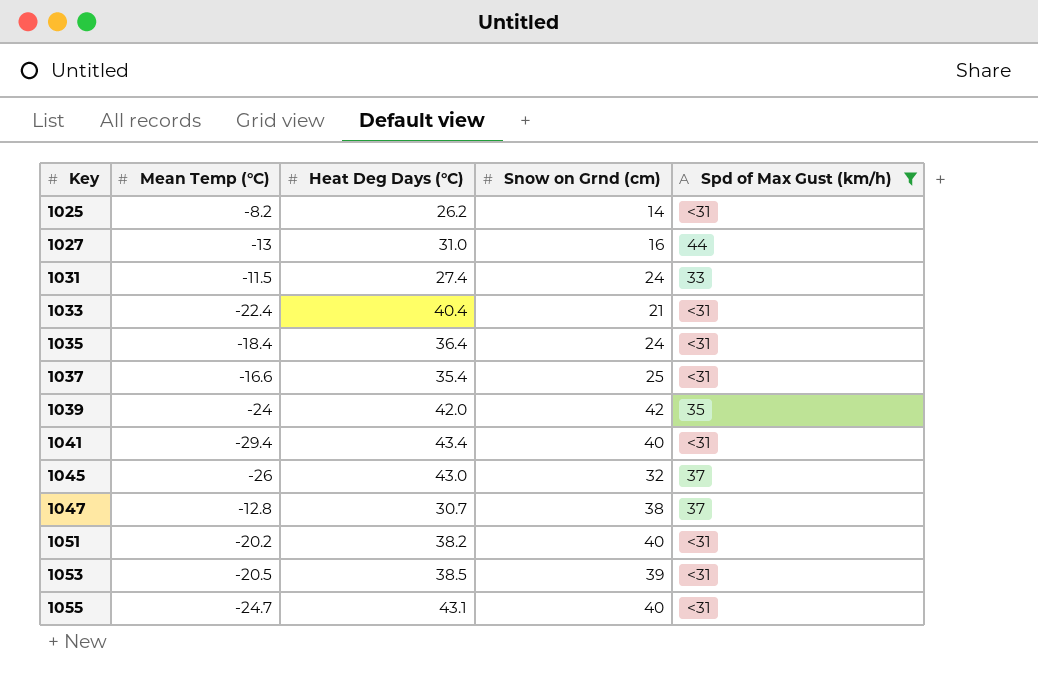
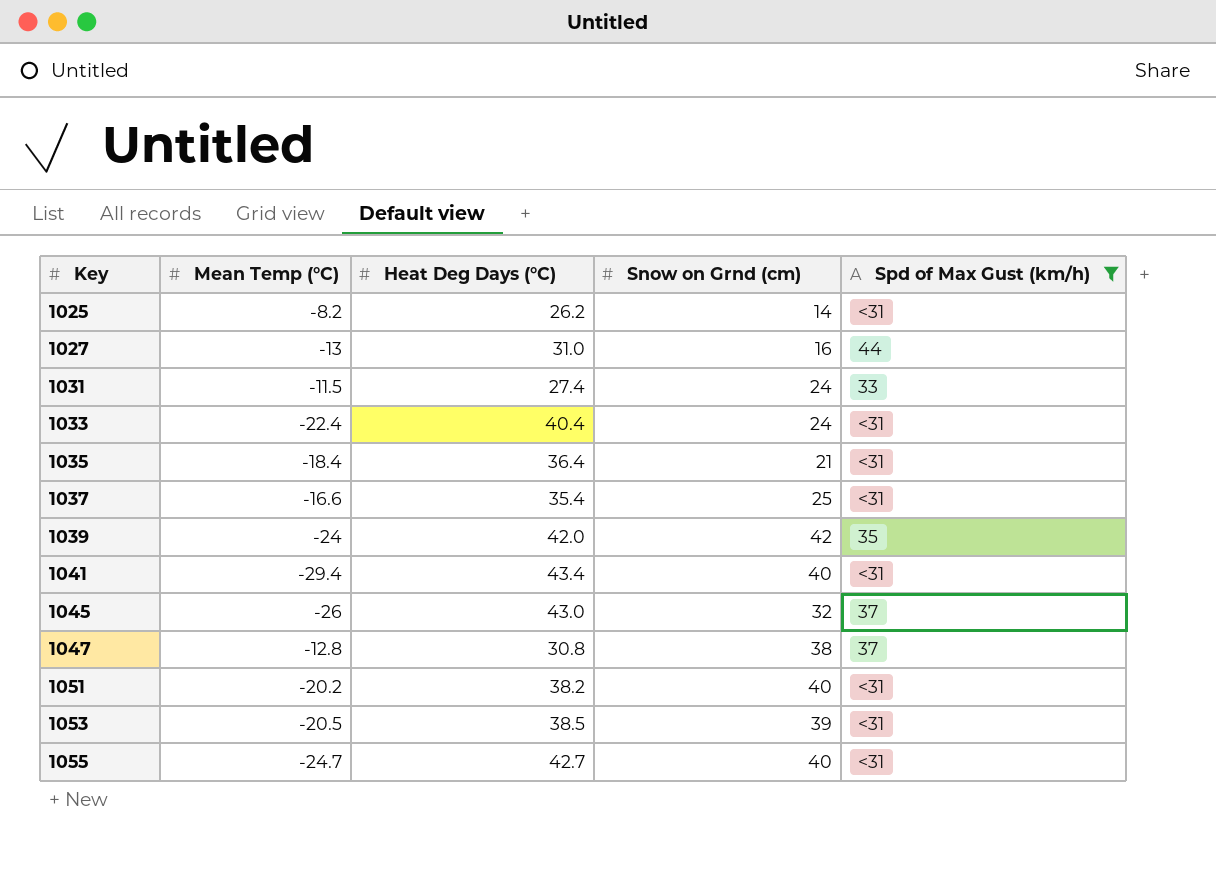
1033 | Snow on Grnd (cm): 21 -> 24
1035 | Snow on Grnd (cm): 24 -> 21
1047 | Heat Deg Days (°C): 30.7 -> 30.8
1055 | Heat Deg Days (°C): 43.1 -> 42.7

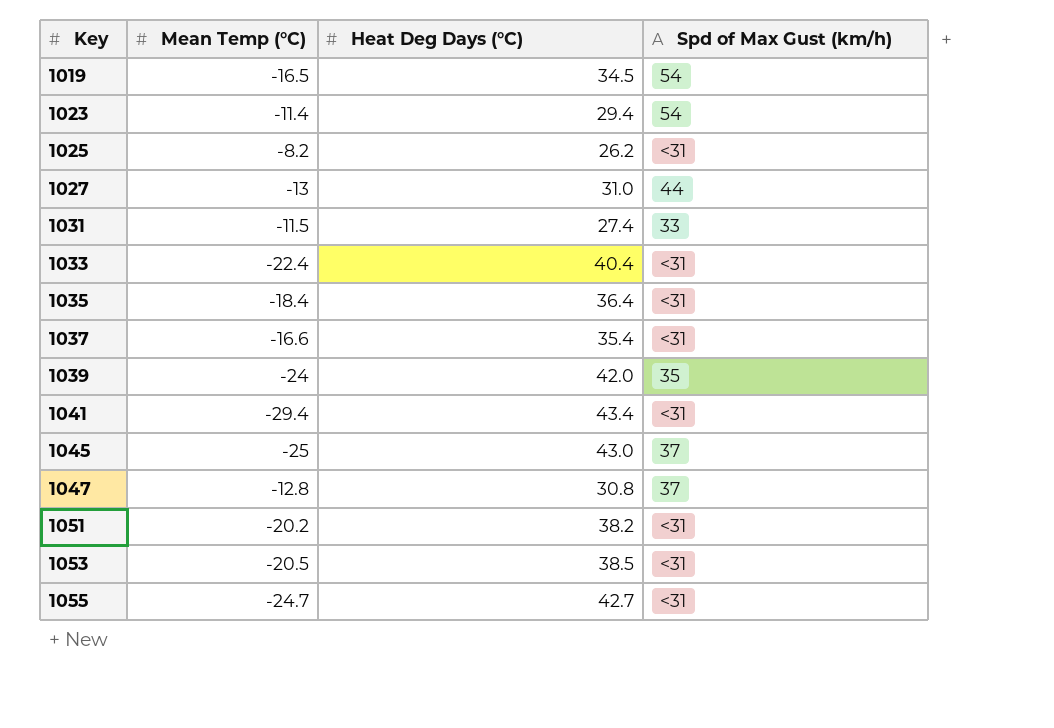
filter: Spd of Max Gust (km/h) != 54 -> none
column Snow on Grnd (cm) | position: 4 -> none
1045 | Mean Temp (°C): -26 -> -25

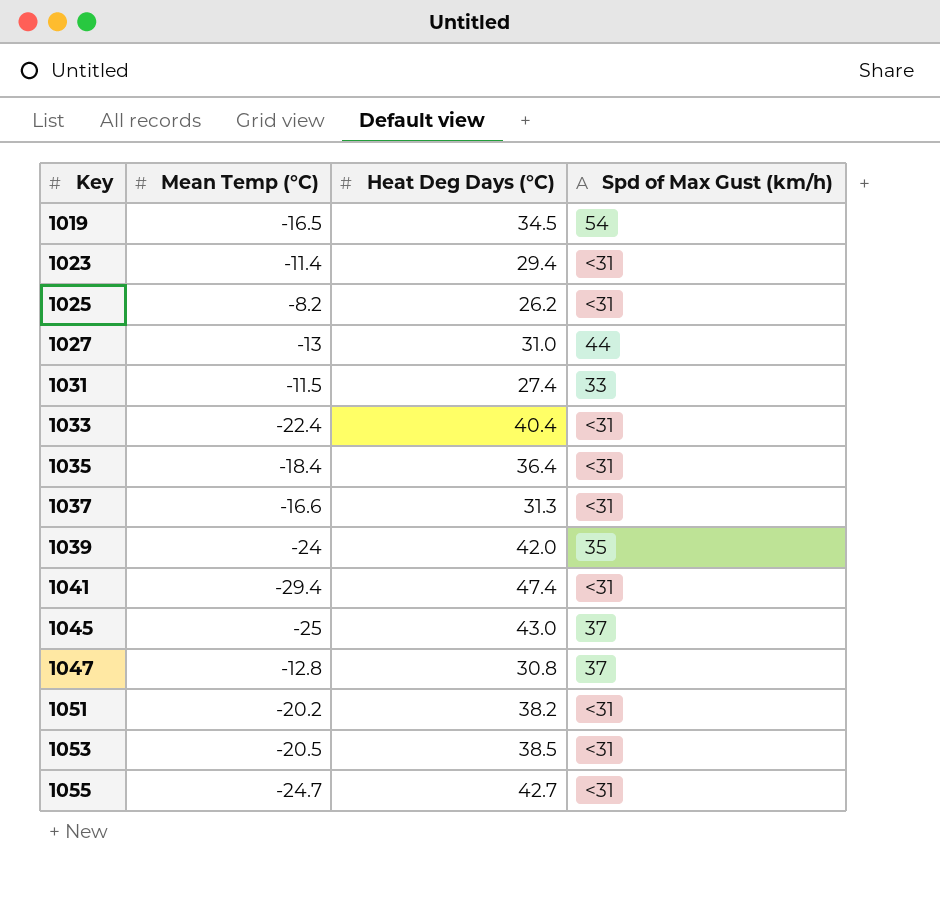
1023 | Spd of Max Gust (km/h): 54 -> <31
1037 | Heat Deg Days (°C): 35.4 -> 31.3
1041 | Heat Deg Days (°C): 43.4 -> 47.4

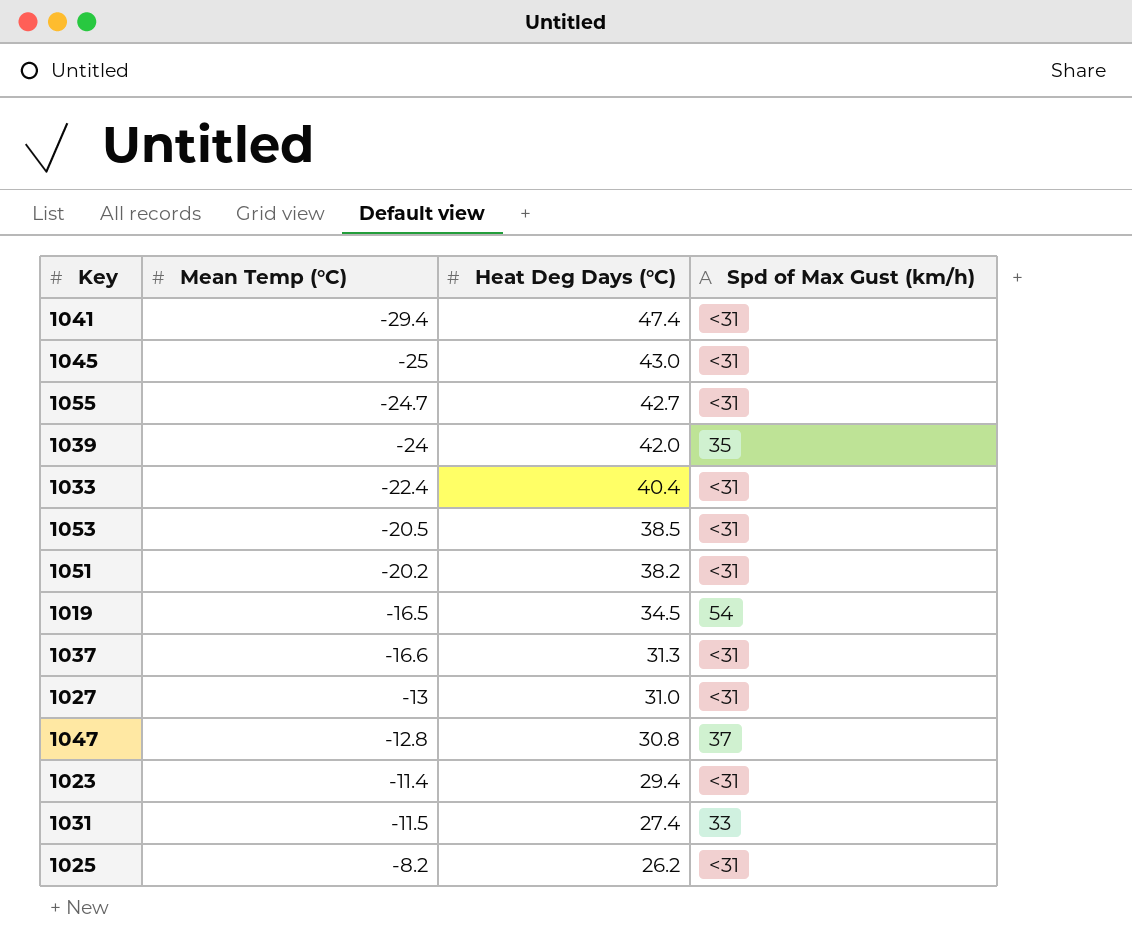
row order: Key ascending -> Heat Deg Days (°C) descending
row 1035: -18.4 | 36.4 | <31 -> none
1045 | Spd of Max Gust (km/h): 37 -> <31
1027 | Spd of Max Gust (km/h): 44 -> <31

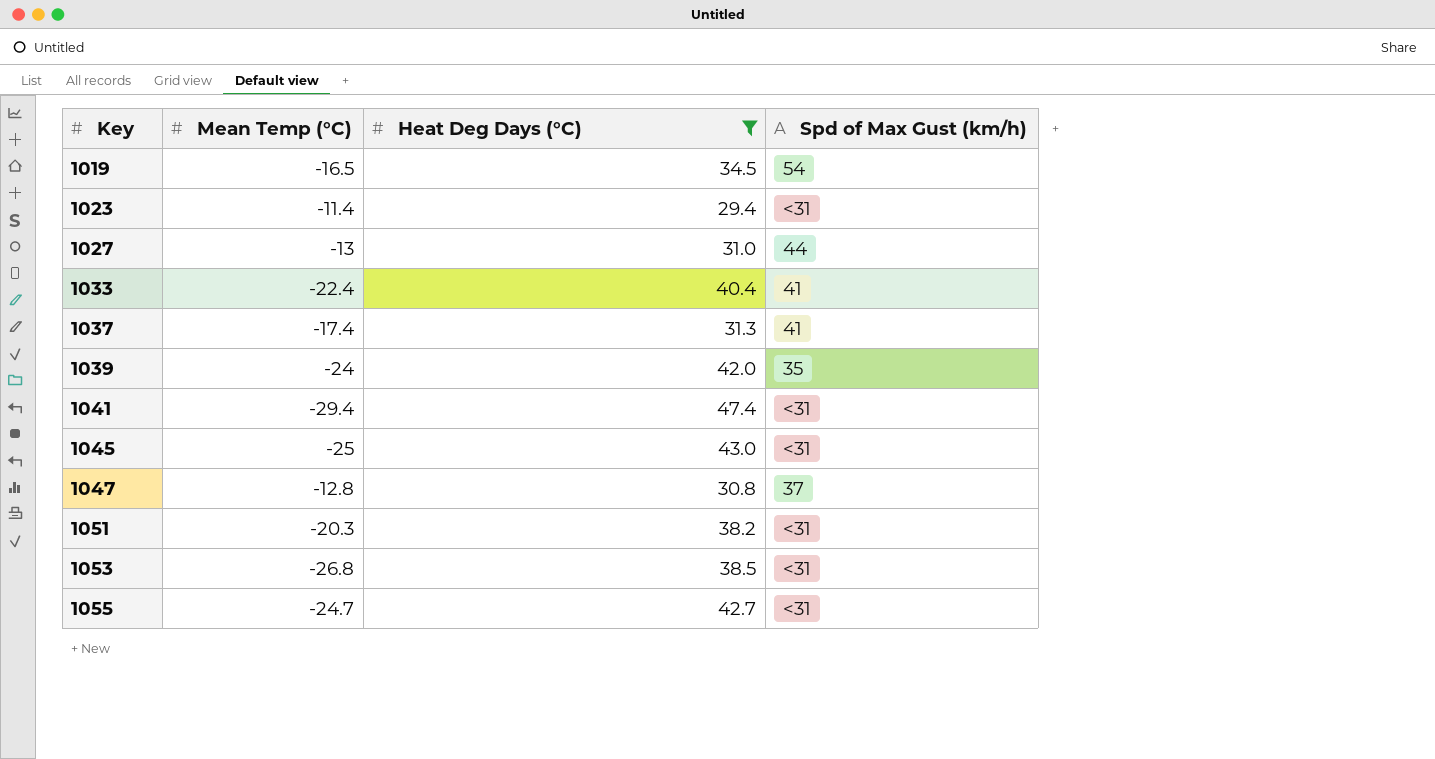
filter: none -> Heat Deg Days (°C) >= 29.4
row order: Heat Deg Days (°C) descending -> Key ascending
1027 | Spd of Max Gust (km/h): <31 -> 44
1033 | Spd of Max Gust (km/h): <31 -> 41
1037 | Mean Temp (°C): -16.6 -> -17.4
1037 | Spd of Max Gust (km/h): <31 -> 41
1051 | Mean Temp (°C): -20.2 -> -20.3
1053 | Mean Temp (°C): -20.5 -> -26.8

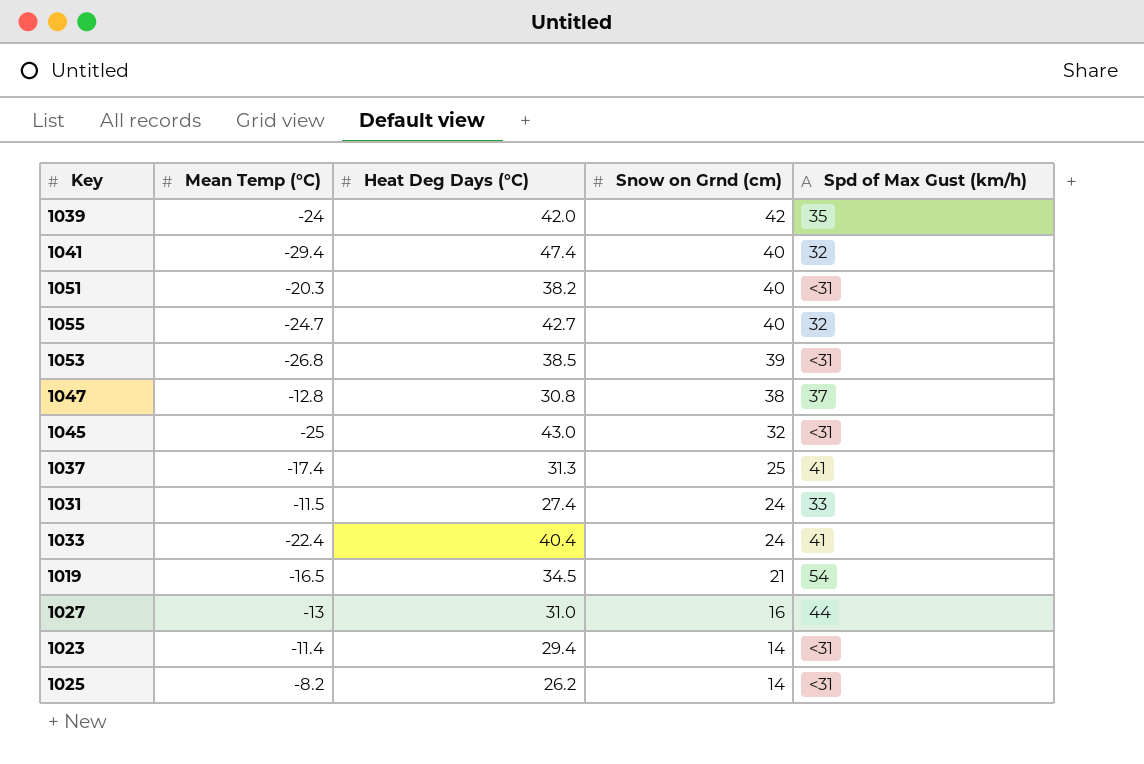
filter: Heat Deg Days (°C) >= 29.4 -> none
row order: Key ascending -> Snow on Grnd (cm) descending
column Snow on Grnd (cm) | position: none -> 4
1041 | Spd of Max Gust (km/h): <31 -> 32
1055 | Spd of Max Gust (km/h): <31 -> 32

